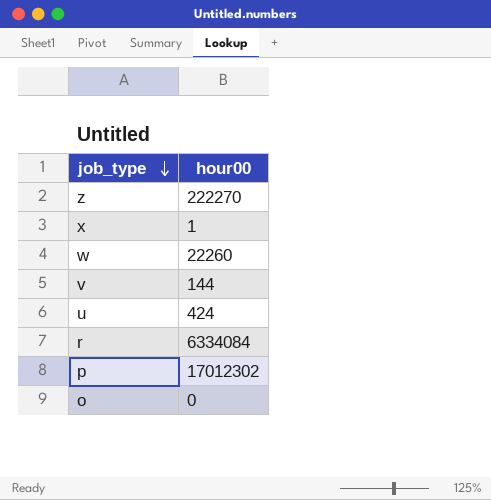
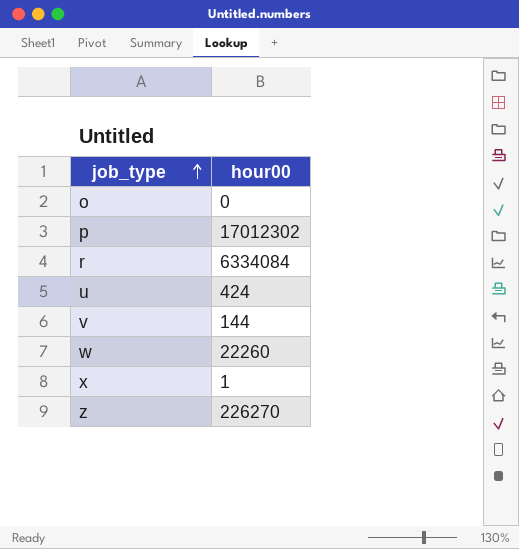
row order: job_type descending -> job_type ascending
z | hour00: 222270 -> 226270

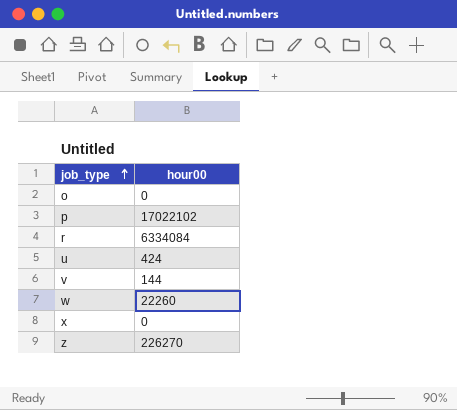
p | hour00: 17012302 -> 17022102
x | hour00: 1 -> 0

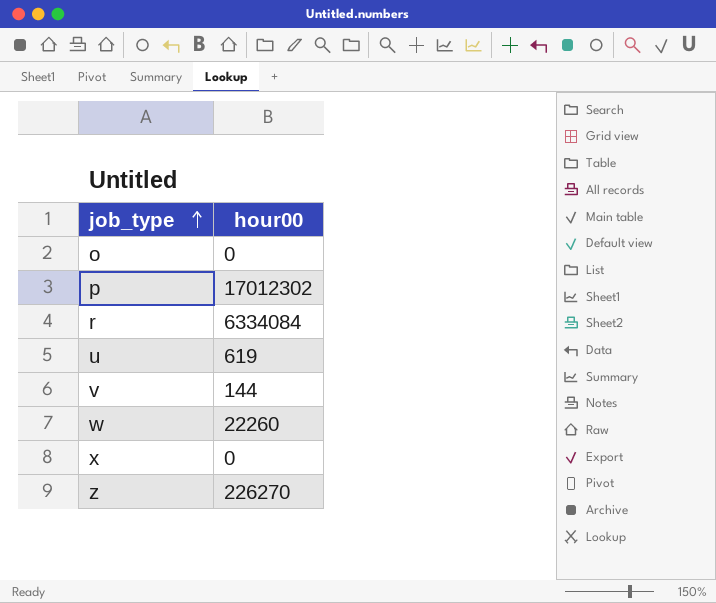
p | hour00: 17022102 -> 17012302
u | hour00: 424 -> 619

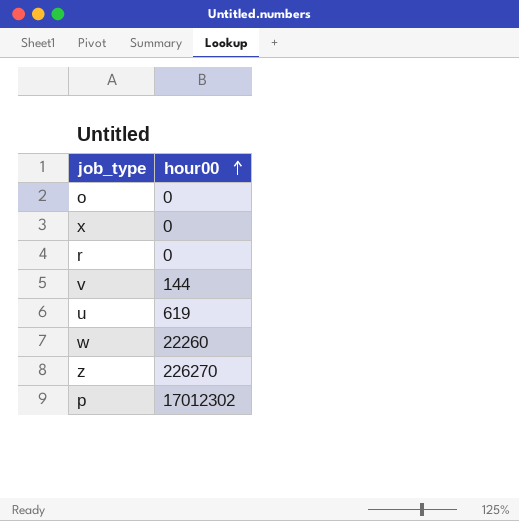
row order: job_type ascending -> hour00 ascending
r | hour00: 6334084 -> 0

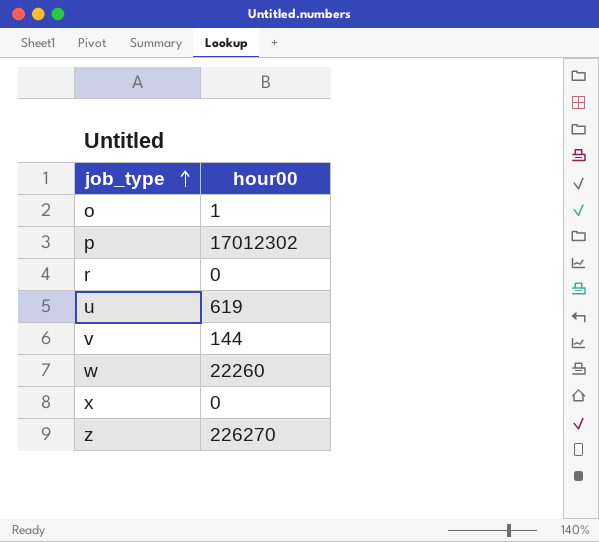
row order: hour00 ascending -> job_type ascending
o | hour00: 0 -> 1

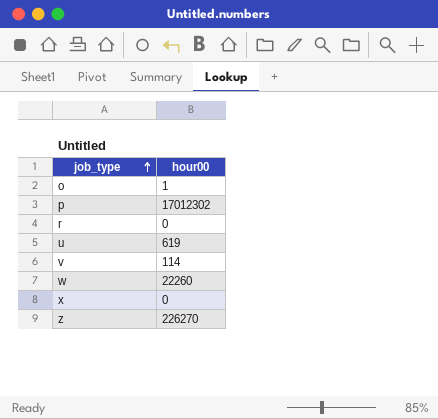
v | hour00: 144 -> 114

